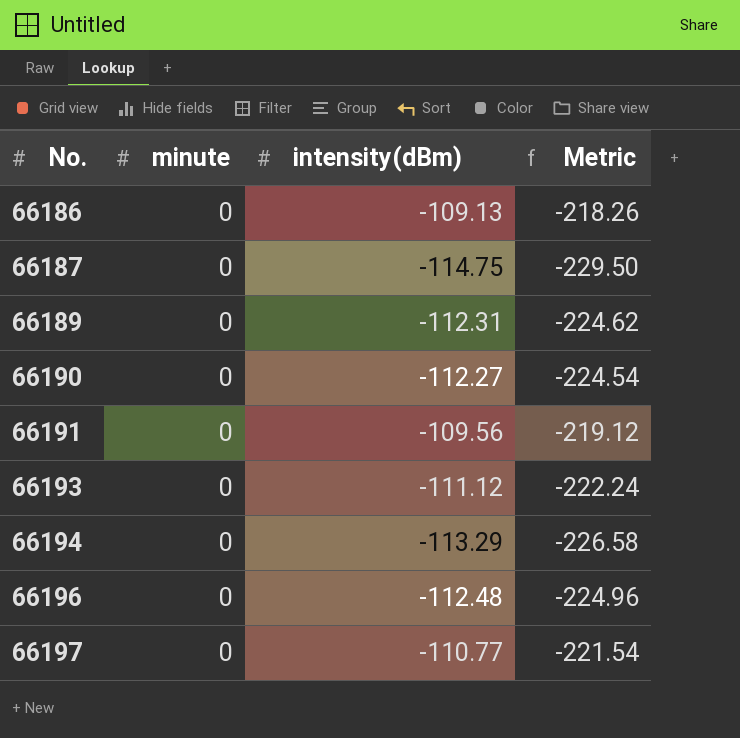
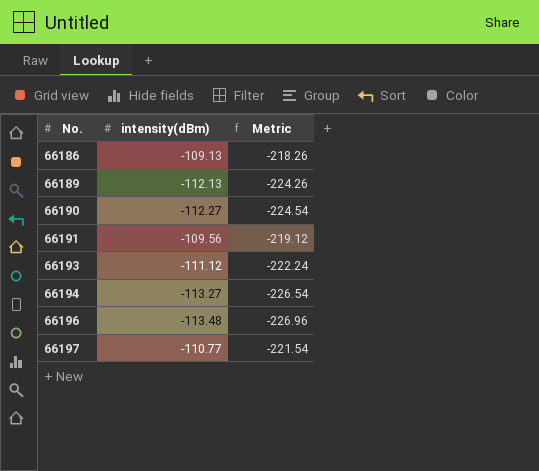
column minute | position: 2 -> none
row 66187: 0 | -114.75 | -229.50 -> none
66189 | intensity(dBm): -112.31 -> -112.13
66189 | Metric: -224.62 -> -224.26
66194 | intensity(dBm): -113.29 -> -113.27
66194 | Metric: -226.58 -> -226.54
66196 | intensity(dBm): -112.48 -> -113.48
66196 | Metric: -224.96 -> -226.96

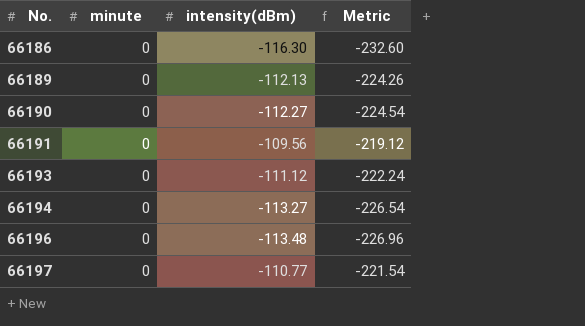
column minute | position: none -> 2
66186 | intensity(dBm): -109.13 -> -116.30
66186 | Metric: -218.26 -> -232.60

